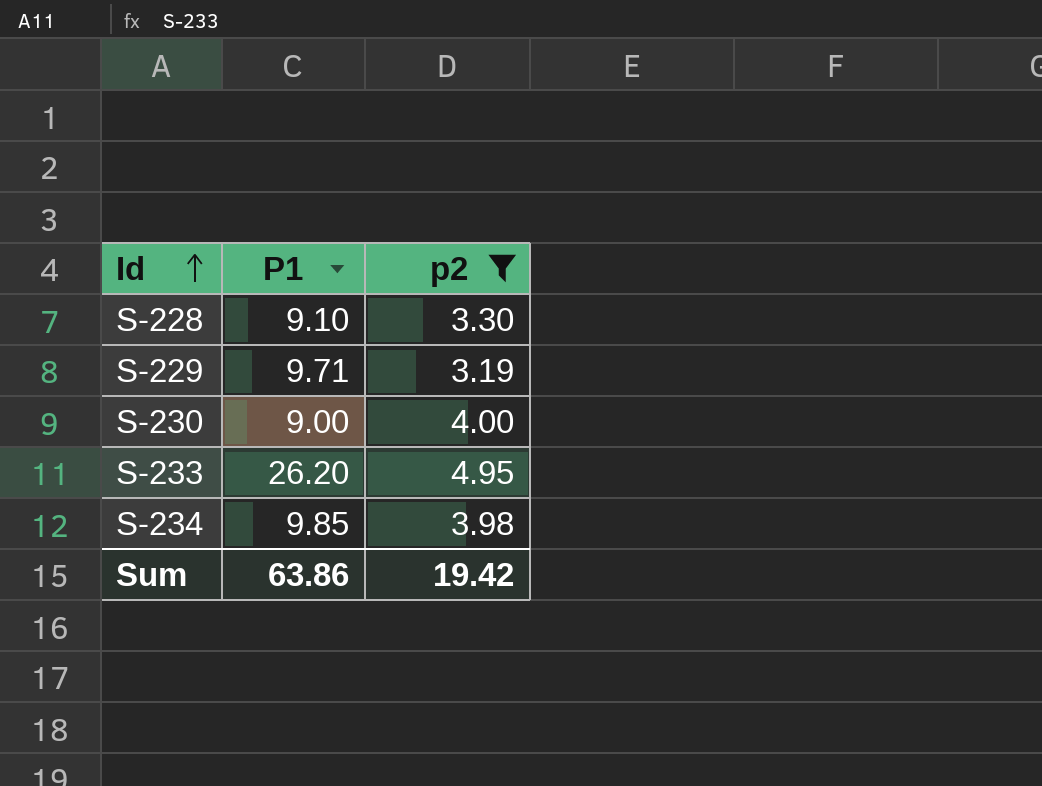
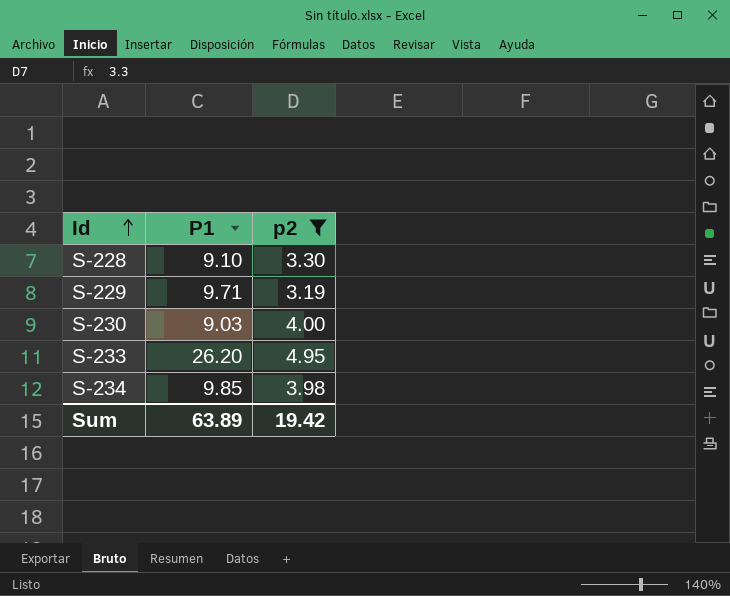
S-230 | P1: 9.00 -> 9.03
Sum | P1: 63.86 -> 63.89

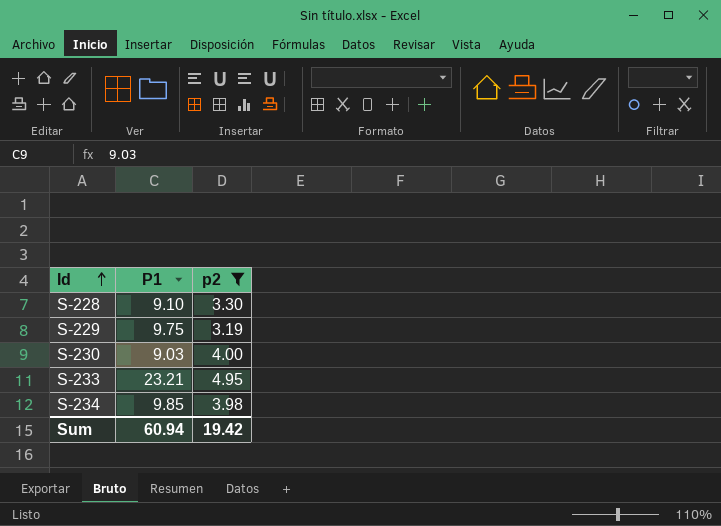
S-229 | P1: 9.71 -> 9.75
S-233 | P1: 26.20 -> 23.21
Sum | P1: 63.89 -> 60.94

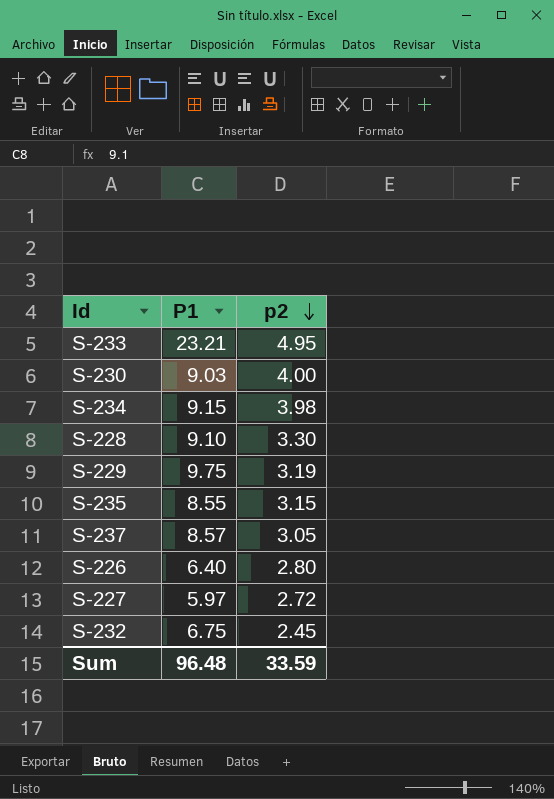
filter: p2 >= 3.19 -> none
row order: Id ascending -> p2 descending
S-234 | P1: 9.85 -> 9.15
Sum | P1: 60.94 -> 96.48
Sum | p2: 19.42 -> 33.59

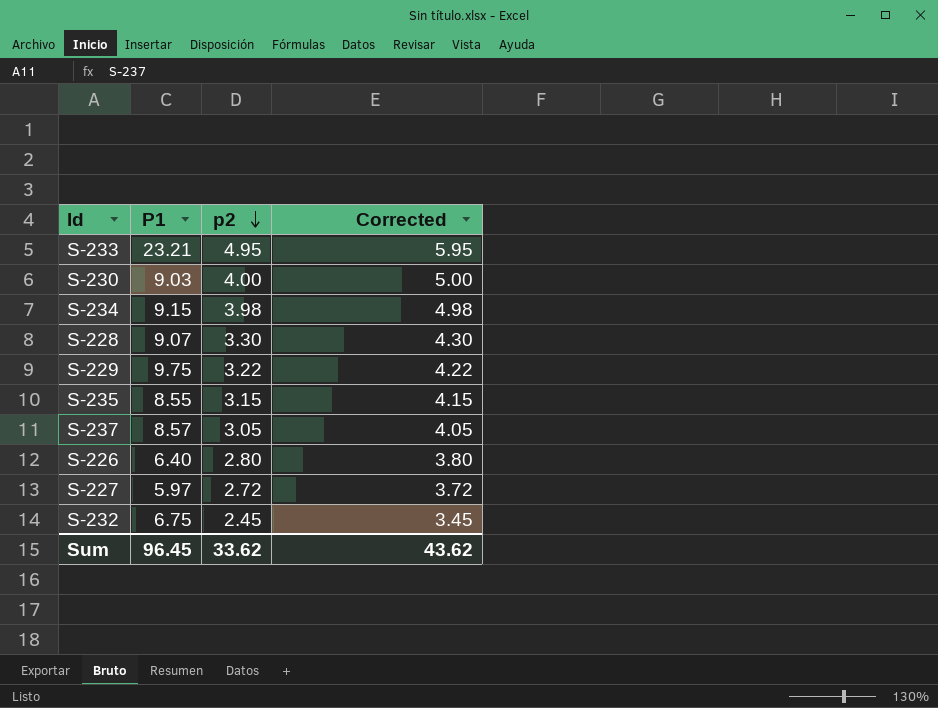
column Corrected | formula: none -> [p2] + 1
S-228 | P1: 9.10 -> 9.07
S-229 | p2: 3.19 -> 3.22
Sum | P1: 96.48 -> 96.45
Sum | p2: 33.59 -> 33.62

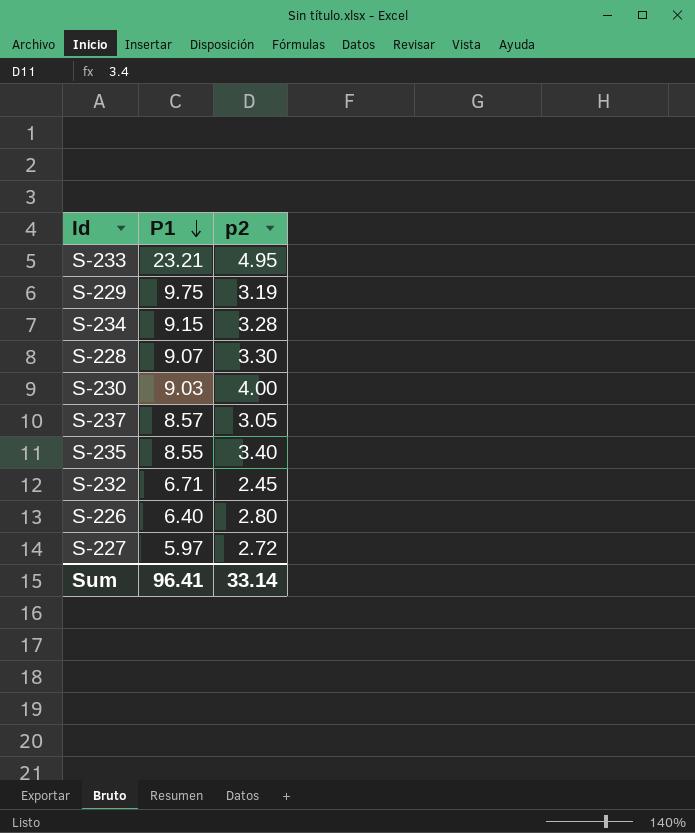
row order: p2 descending -> P1 descending
column Corrected | formula: [p2] + 1 -> none
S-229 | p2: 3.22 -> 3.19
S-234 | p2: 3.98 -> 3.28
S-235 | p2: 3.15 -> 3.40
S-232 | P1: 6.75 -> 6.71
Sum | P1: 96.45 -> 96.41
Sum | p2: 33.62 -> 33.14

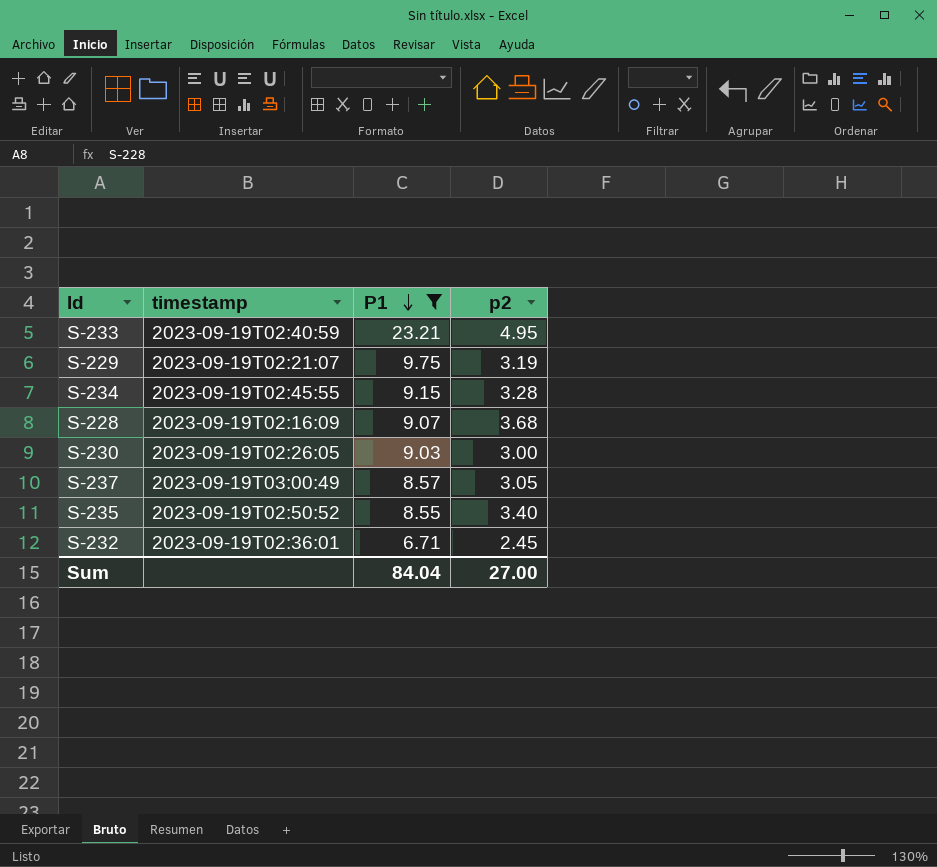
filter: none -> P1 >= 6.71
column timestamp | position: none -> 2
S-228 | p2: 3.30 -> 3.68
S-230 | p2: 4.00 -> 3.00
Sum | P1: 96.41 -> 84.04
Sum | p2: 33.14 -> 27.00

